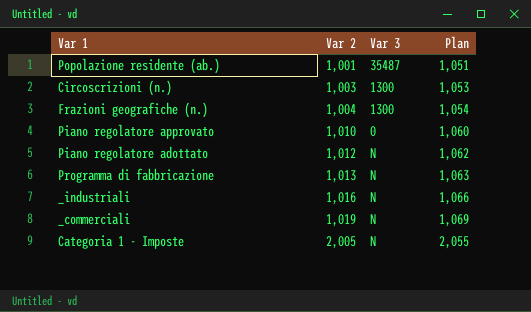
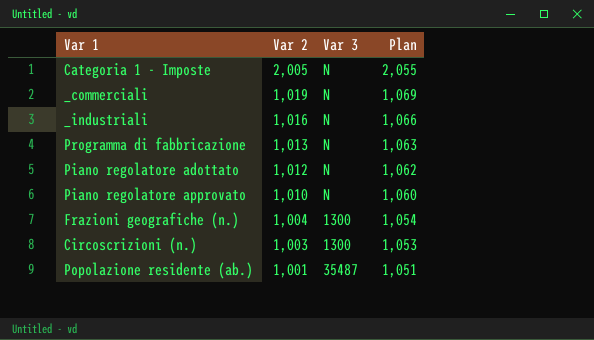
row order: Var 2 ascending -> Var 2 descending
Piano regolatore approvato | Var 3: 0 -> N

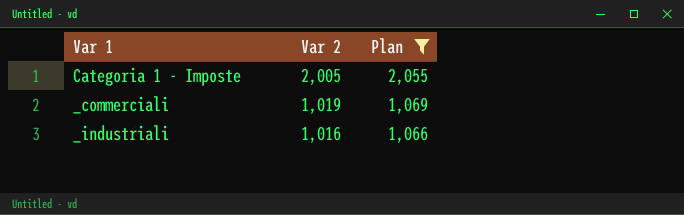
filter: none -> Plan >= 1,066
column Var 3 | position: 3 -> none

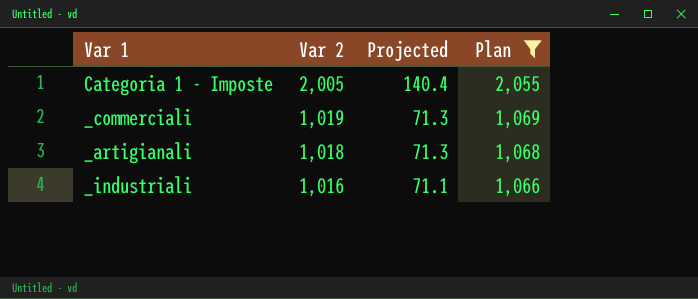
column Projected | formula: none -> [Var 2] * 0.07
row _artigianali: none -> 1,018 | 71.3 | 1,068

